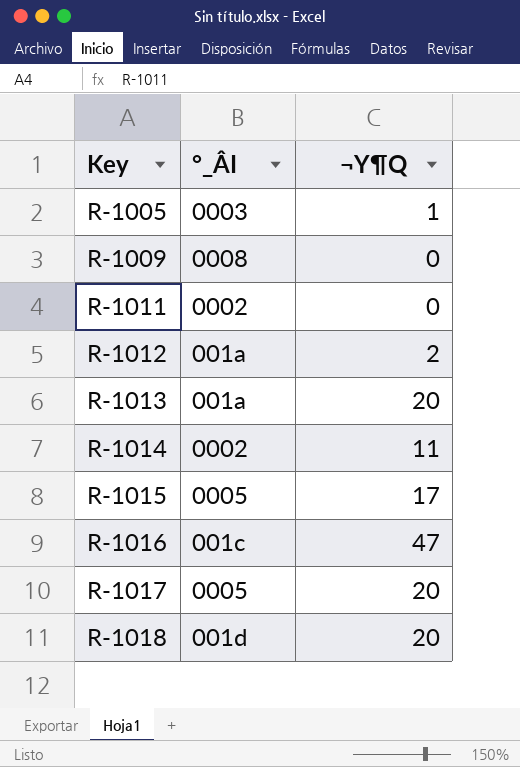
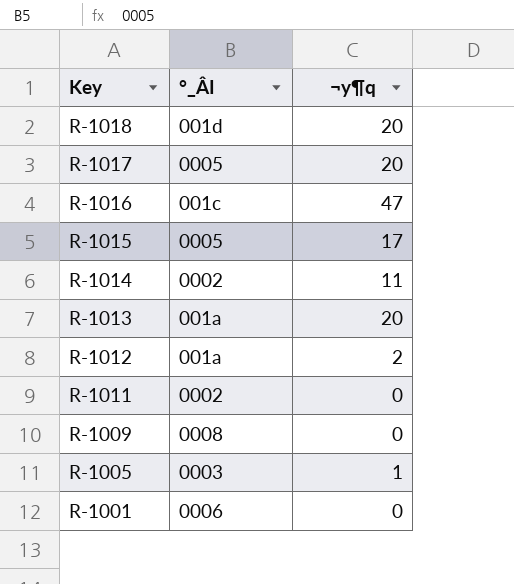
row order: Key ascending -> Key descending
column name: ¬Y¶Q -> ¬y¶q
row R-1001: none -> 0006 | 0

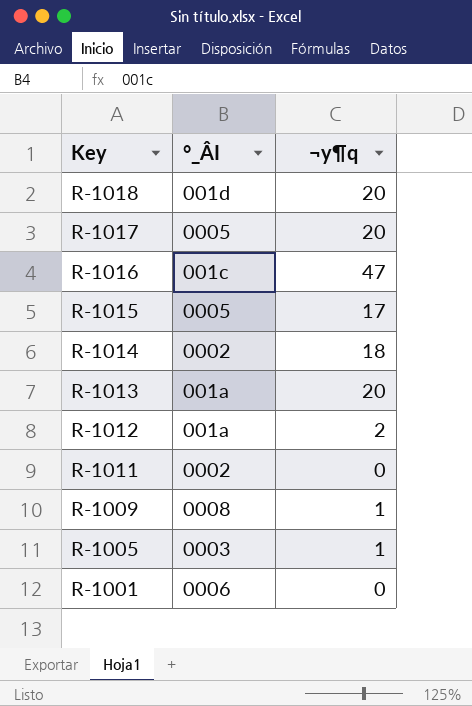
R-1014 | ¬y¶q: 11 -> 18
R-1009 | ¬y¶q: 0 -> 1

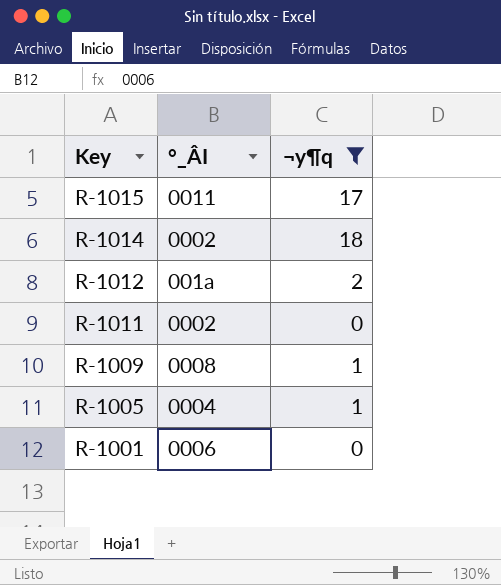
filter: none -> ¬y¶q <= 18
R-1015 | °_ÂI: 0005 -> 0011
R-1005 | °_ÂI: 0003 -> 0004

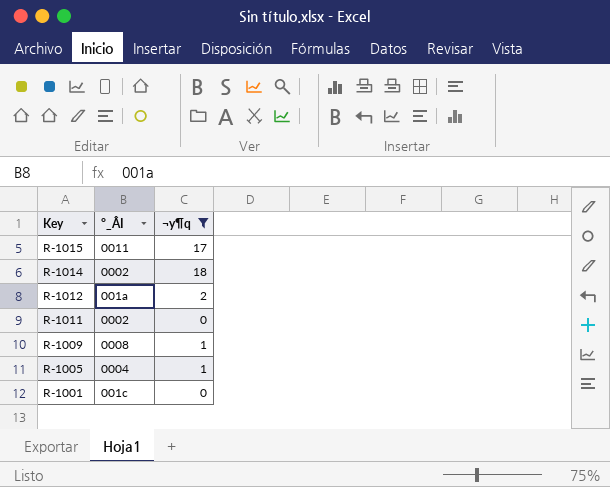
R-1001 | °_ÂI: 0006 -> 001c

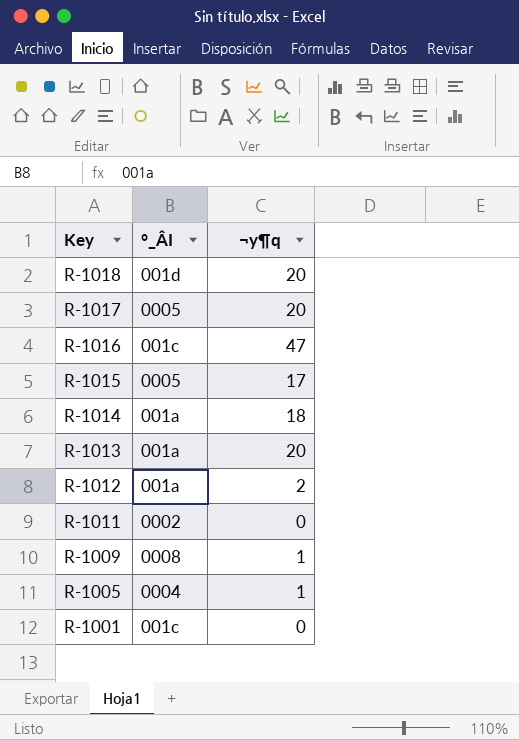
filter: ¬y¶q <= 18 -> none
R-1015 | °_ÂI: 0011 -> 0005
R-1014 | °_ÂI: 0002 -> 001a

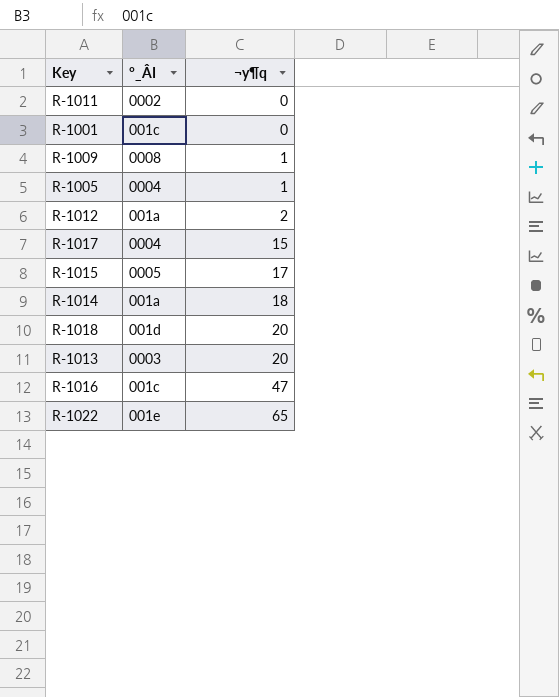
row order: Key descending -> ¬y¶q ascending
R-1017 | °_ÂI: 0005 -> 0004
R-1017 | ¬y¶q: 20 -> 15
R-1013 | °_ÂI: 001a -> 0003
row R-1022: none -> 001e | 65

